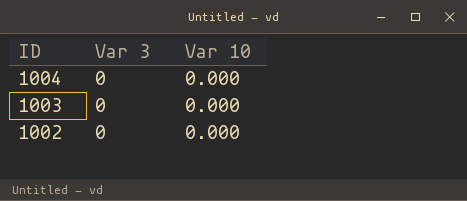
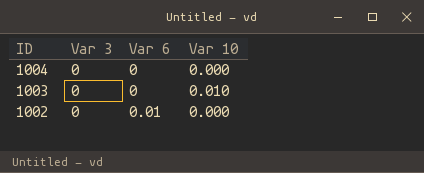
column Var 6 | position: none -> 3
1003 | Var 10: 0.000 -> 0.010

